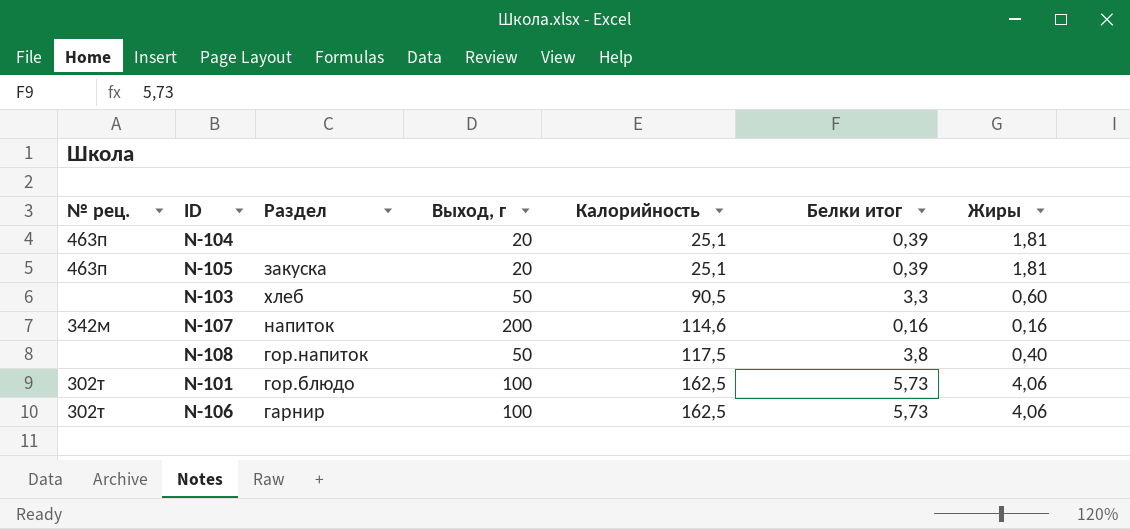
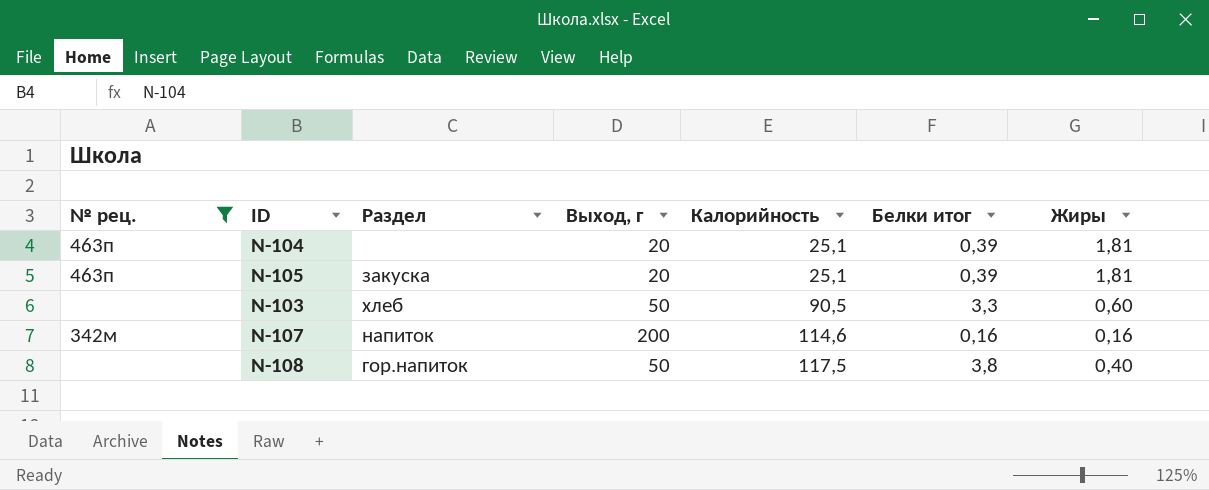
filter: none -> № рец. != 302т

